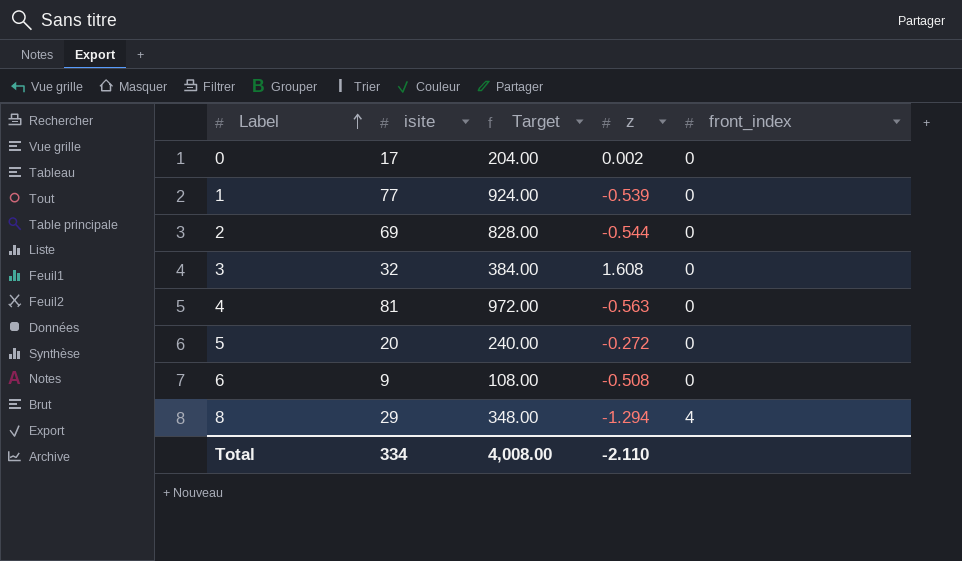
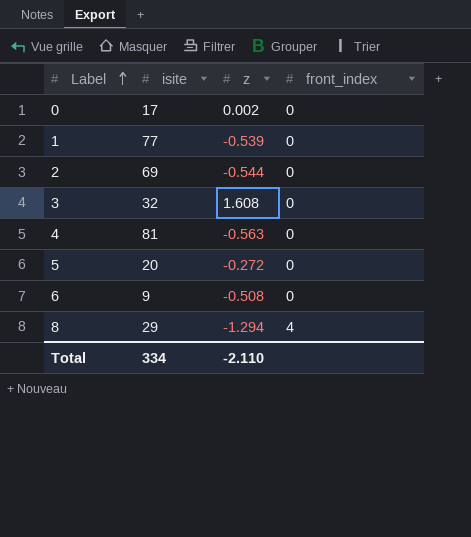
column Target | formula: [isite] * 12 -> none

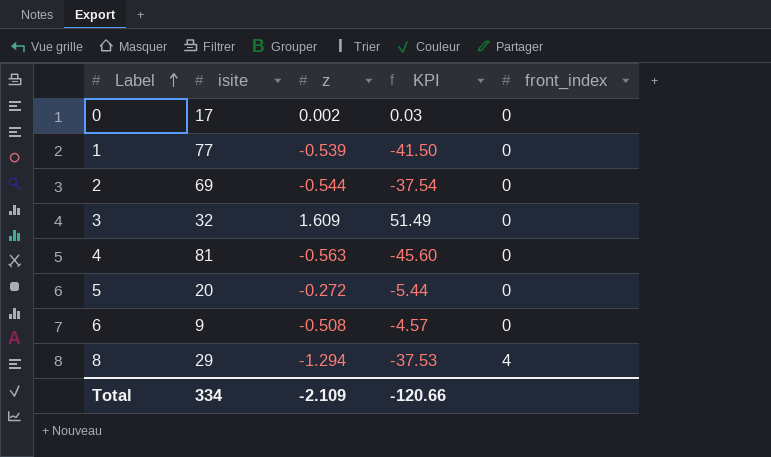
column KPI | formula: none -> [isite] * [z]
3 | z: 1.608 -> 1.609
Total | z: -2.110 -> -2.109

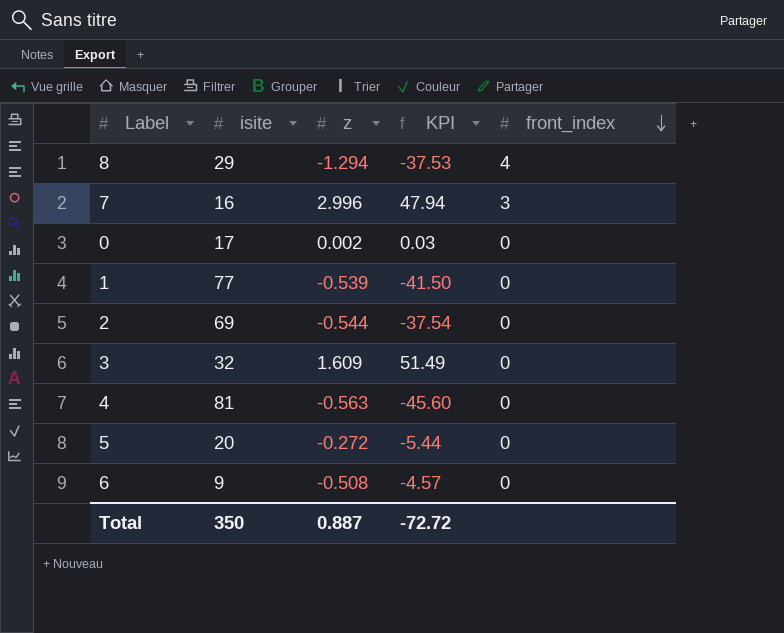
row order: Label ascending -> front_index descending
row 7: none -> 16 | 2.996 | 47.94 | 3
Total | isite: 334 -> 350
Total | z: -2.109 -> 0.887
Total | KPI: -120.66 -> -72.72

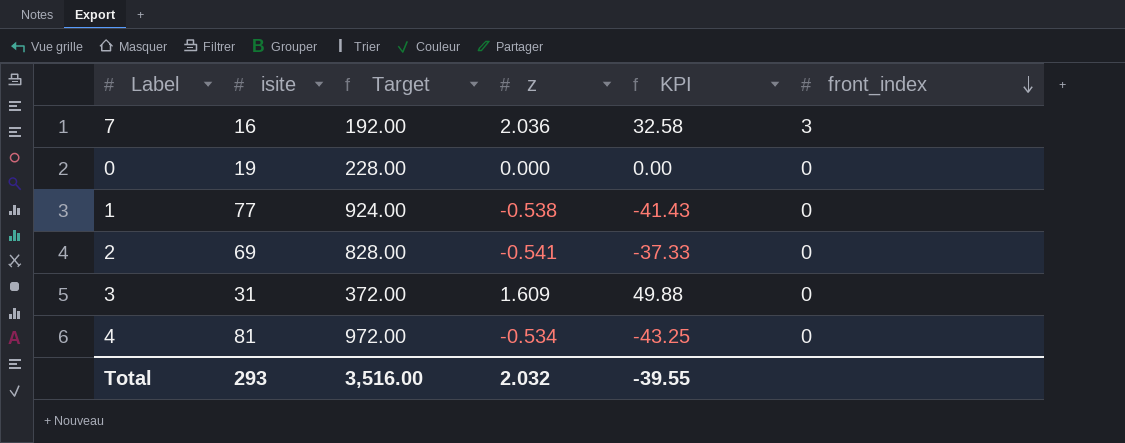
column Target | formula: none -> [isite] * 12
row 8: 29 | -1.294 | -37.53 | 4 -> none
row 5: 20 | -0.272 | -5.44 | 0 -> none
row 6: 9 | -0.508 | -4.57 | 0 -> none
7 | z: 2.996 -> 2.036
7 | KPI: 47.94 -> 32.58
0 | isite: 17 -> 19
0 | z: 0.002 -> 0.000
0 | KPI: 0.03 -> 0.00
1 | z: -0.539 -> -0.538
1 | KPI: -41.50 -> -41.43
2 | z: -0.544 -> -0.541
2 | KPI: -37.54 -> -37.33
3 | isite: 32 -> 31
3 | KPI: 51.49 -> 49.88
4 | z: -0.563 -> -0.534
4 | KPI: -45.60 -> -43.25
Total | isite: 350 -> 293
Total | z: 0.887 -> 2.032
Total | KPI: -72.72 -> -39.55

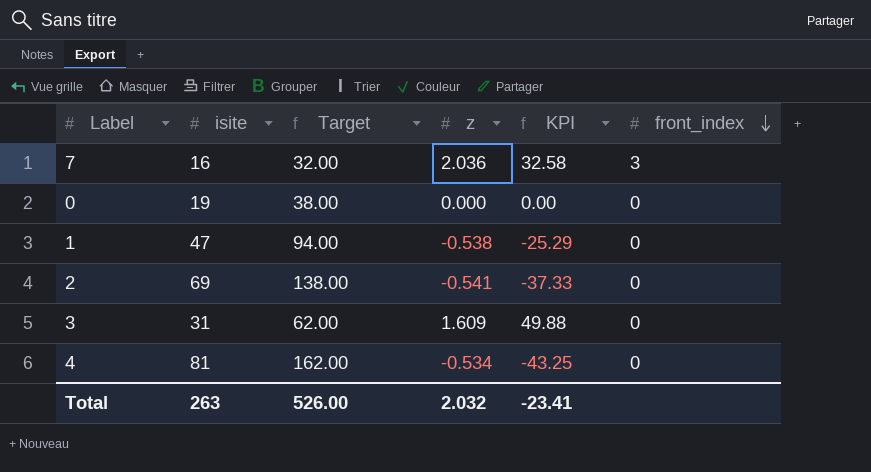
column Target | formula: [isite] * 12 -> [isite] * 2
1 | isite: 77 -> 47
1 | KPI: -41.43 -> -25.29
Total | isite: 293 -> 263
Total | Target: 3,516.00 -> 526.00
Total | KPI: -39.55 -> -23.41

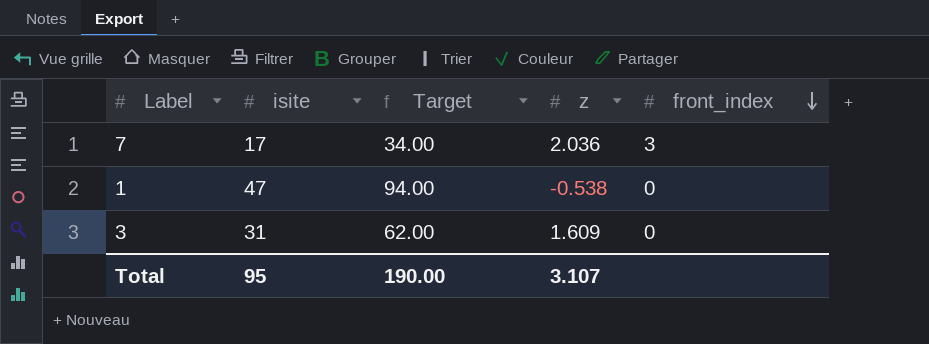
column KPI | formula: [isite] * [z] -> none
row 0: 19 | 38.00 | 0.000 | 0.00 | 0 -> none
row 2: 69 | 138.00 | -0.541 | -37.33 | 0 -> none
row 4: 81 | 162.00 | -0.534 | -43.25 | 0 -> none
7 | isite: 16 -> 17
7 | Target: 32.00 -> 34.00
Total | isite: 263 -> 95
Total | Target: 526.00 -> 190.00
Total | z: 2.032 -> 3.107

